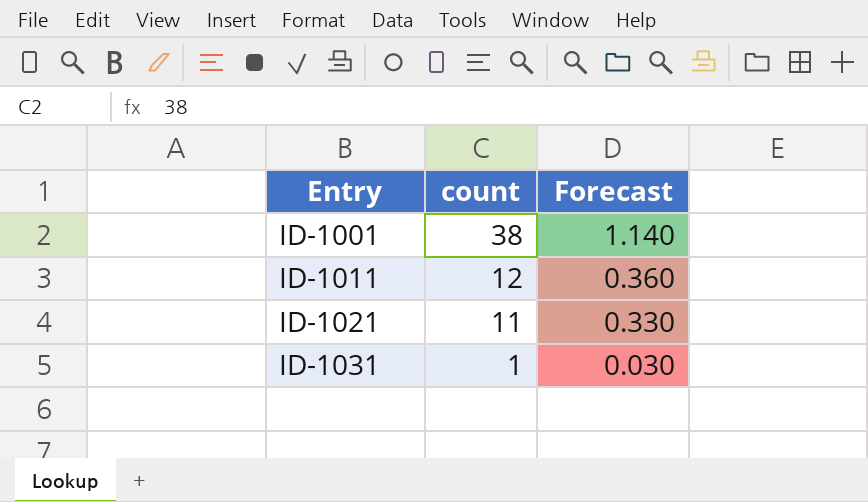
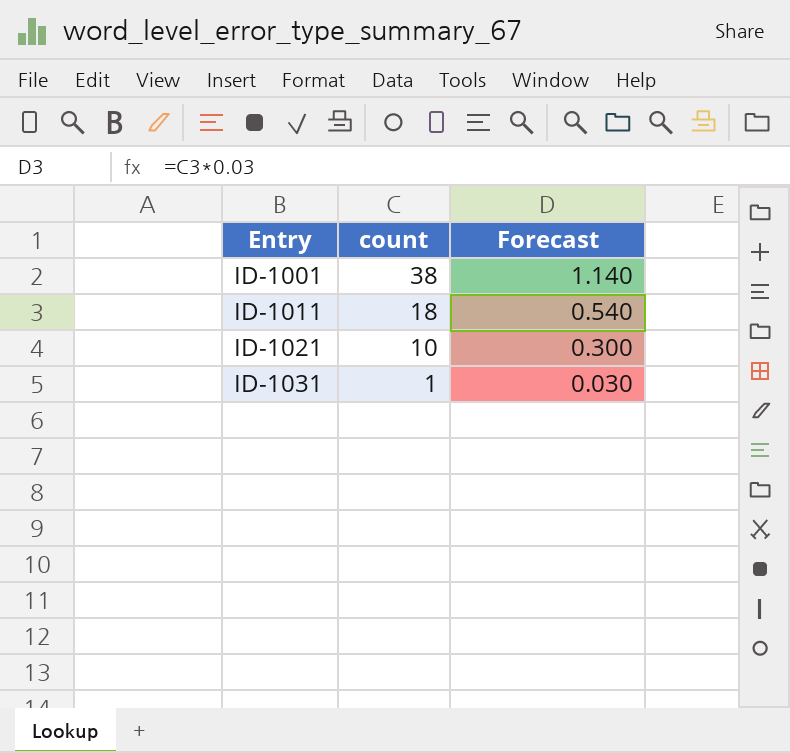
ID-1011 | count: 12 -> 18
ID-1011 | Forecast: 0.360 -> 0.540
ID-1021 | count: 11 -> 10
ID-1021 | Forecast: 0.330 -> 0.300

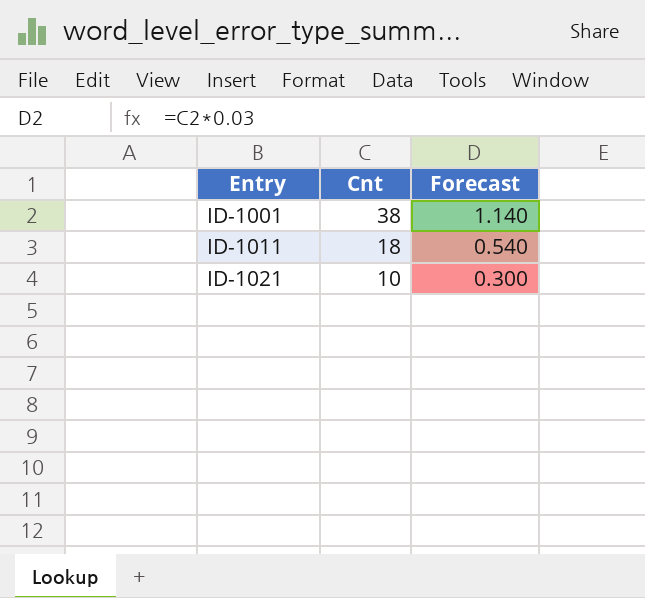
column name: count -> Cnt
row ID-1031: 1 | 0.030 -> none

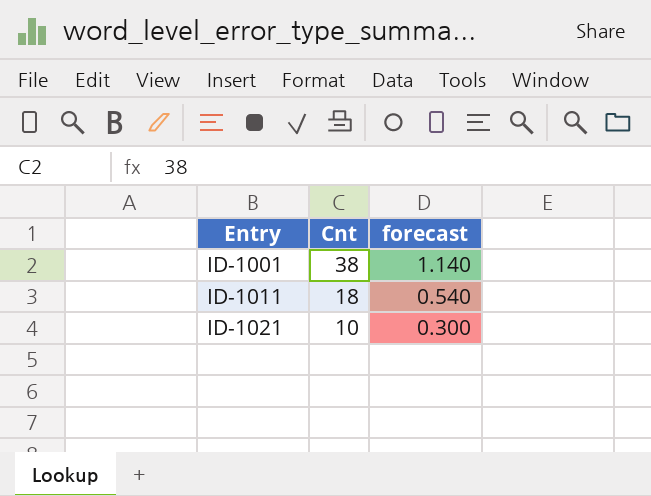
column name: Forecast -> forecast

